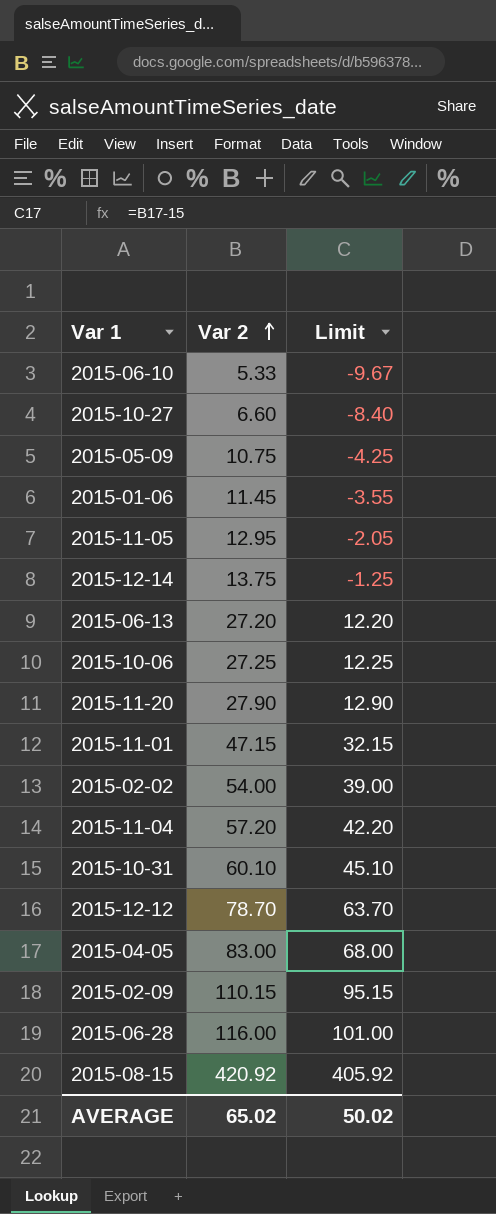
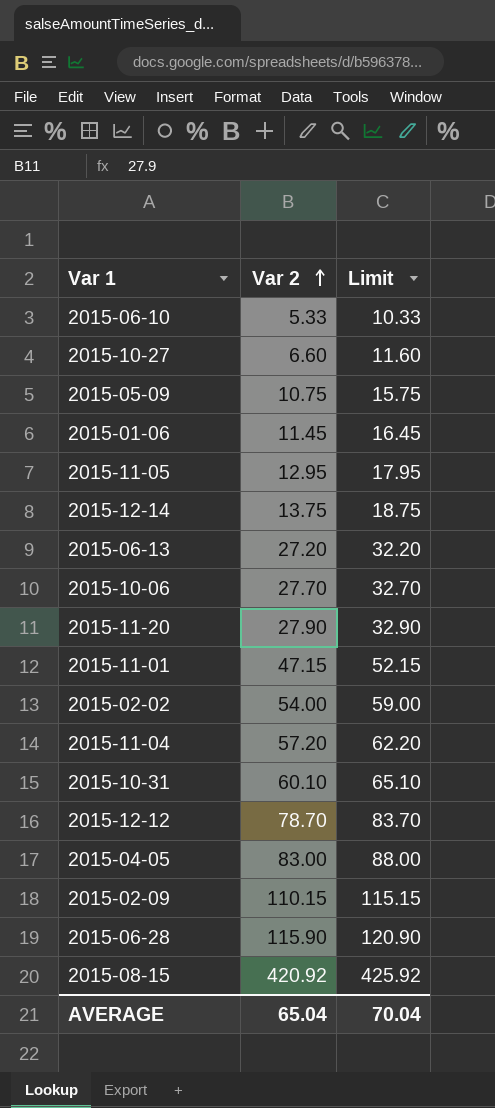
column Limit | formula: [Var 2] - 15 -> [Var 2] + 5
2015-10-06 | Var 2: 27.25 -> 27.70
2015-06-28 | Var 2: 116.00 -> 115.90
AVERAGE | Var 2: 65.02 -> 65.04
AVERAGE | Limit: 50.02 -> 70.04

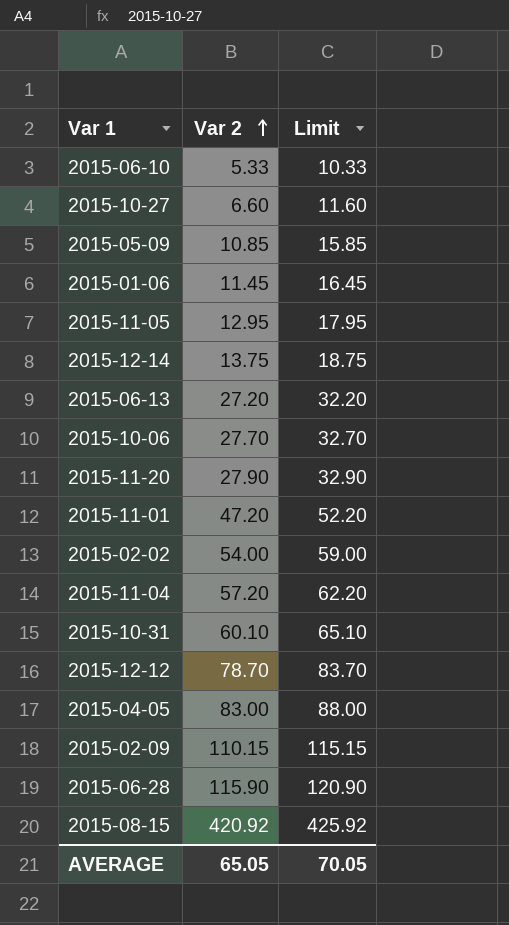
2015-05-09 | Var 2: 10.75 -> 10.85
2015-05-09 | Limit: 15.75 -> 15.85
2015-11-01 | Var 2: 47.15 -> 47.20
2015-11-01 | Limit: 52.15 -> 52.20
AVERAGE | Var 2: 65.04 -> 65.05
AVERAGE | Limit: 70.04 -> 70.05

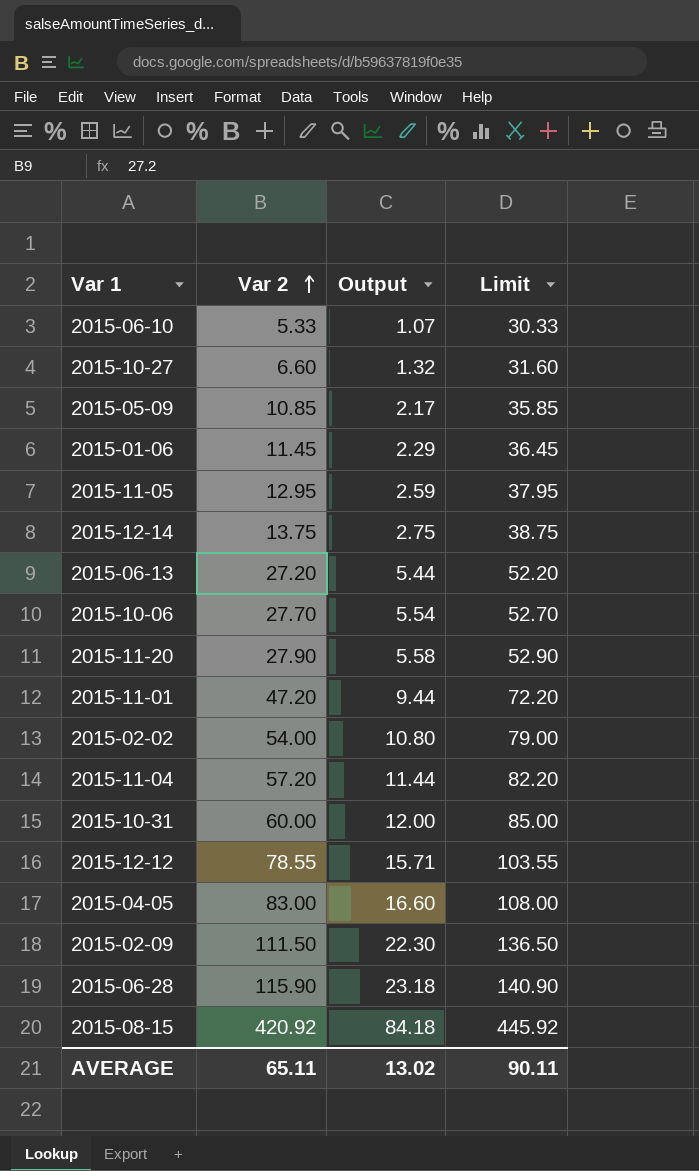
column Output | formula: none -> [Var 2] * 0.2
column Limit | formula: [Var 2] + 5 -> [Var 2] + 25
2015-10-31 | Var 2: 60.10 -> 60.00
2015-12-12 | Var 2: 78.70 -> 78.55
2015-02-09 | Var 2: 110.15 -> 111.50
AVERAGE | Var 2: 65.05 -> 65.11
AVERAGE | Limit: 70.05 -> 90.11

